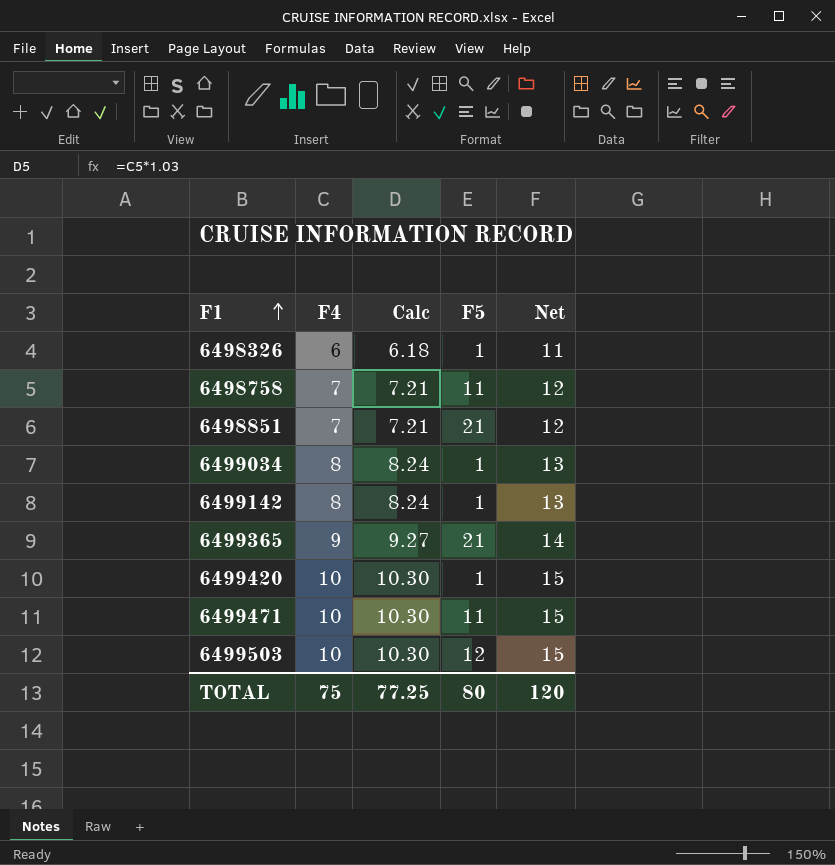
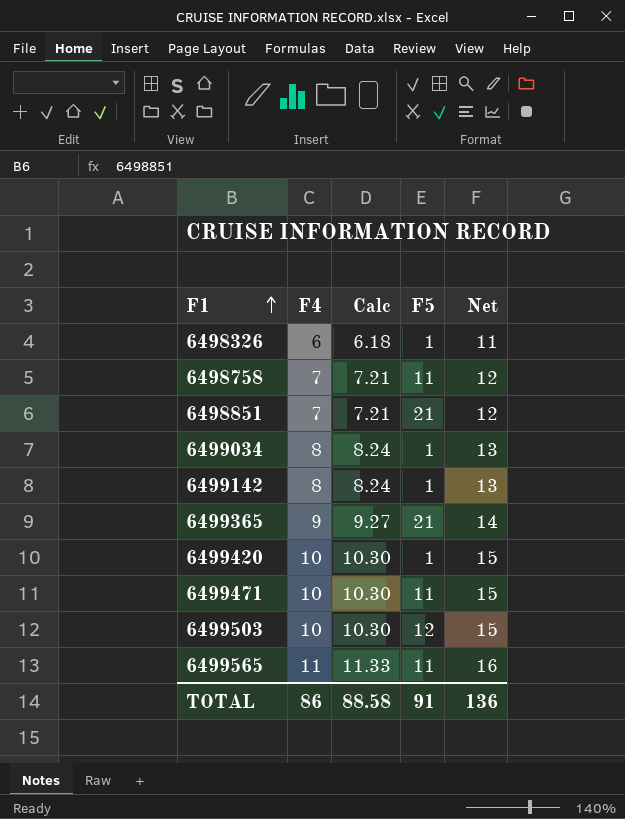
row 6499565: none -> 11 | 11.33 | 11 | 16
TOTAL | F4: 75 -> 86
TOTAL | Calc: 77.25 -> 88.58
TOTAL | F5: 80 -> 91
TOTAL | Net: 120 -> 136

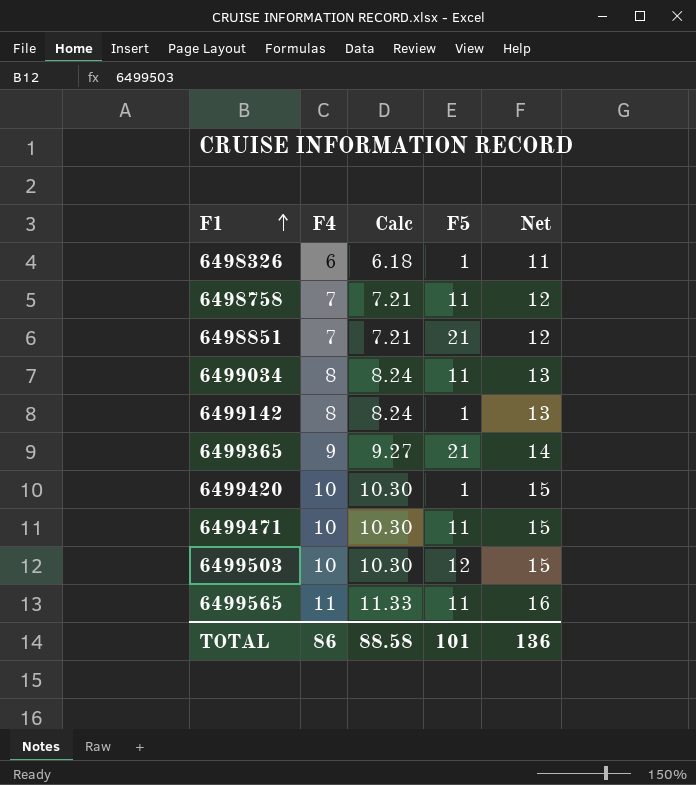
6499034 | F5: 1 -> 11
TOTAL | F5: 91 -> 101

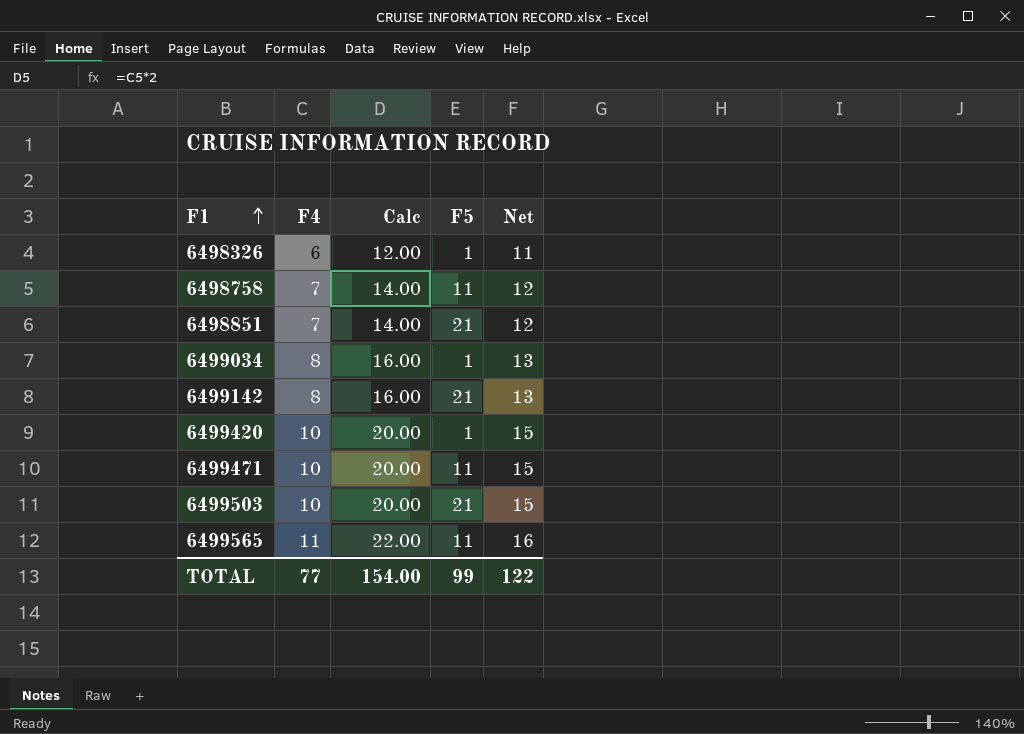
column Calc | formula: [F4] * 1.03 -> [F4] * 2
row 6499365: 9 | 9.27 | 21 | 14 -> none
6499034 | F5: 11 -> 1
6499142 | F5: 1 -> 21
6499503 | F5: 12 -> 21
TOTAL | F4: 86 -> 77
TOTAL | Calc: 88.58 -> 154.00
TOTAL | F5: 101 -> 99
TOTAL | Net: 136 -> 122

